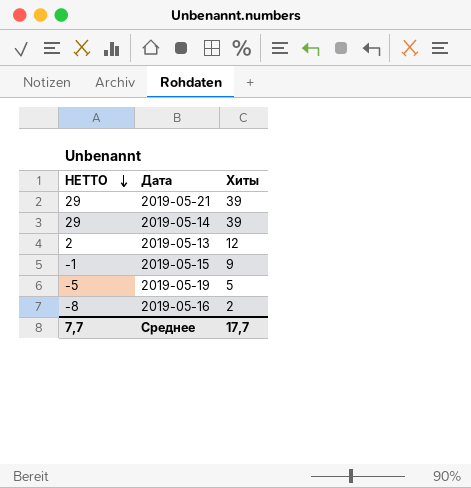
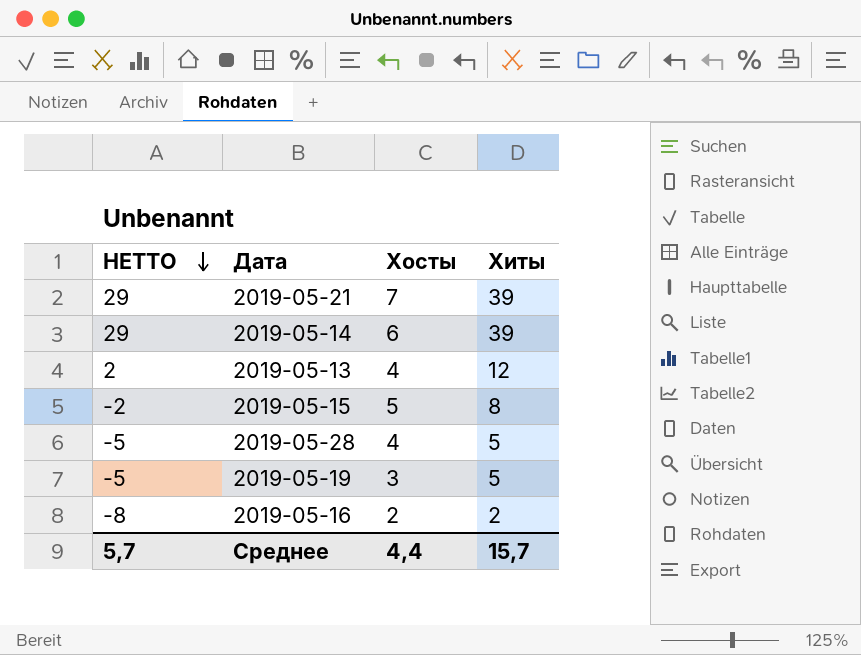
column Хосты | position: none -> 3
2019-05-15 | НЕТТО: -1 -> -2
2019-05-15 | Хиты: 9 -> 8
row 2019-05-28: none -> -5 | 4 | 5
Среднее | НЕТТО: 7,7 -> 5,7
Среднее | Хиты: 17,7 -> 15,7

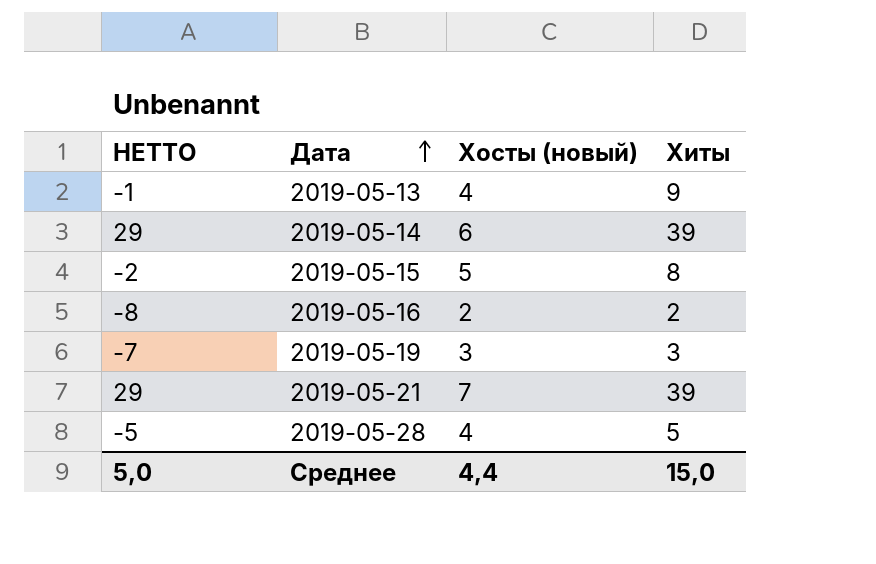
row order: НЕТТО descending -> Дата ascending
column name: Хосты -> Хосты (новый)
2019-05-13 | НЕТТО: 2 -> -1
2019-05-13 | Хиты: 12 -> 9
2019-05-19 | НЕТТО: -5 -> -7
2019-05-19 | Хиты: 5 -> 3
Среднее | НЕТТО: 5,7 -> 5,0
Среднее | Хиты: 15,7 -> 15,0

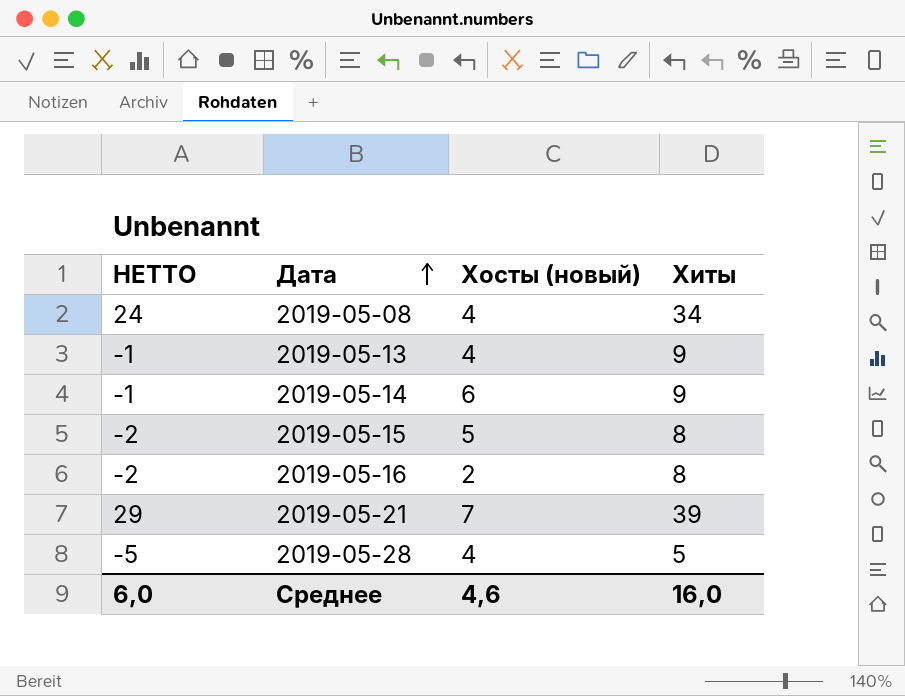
row 2019-05-19: -7 | 3 | 3 -> none
row 2019-05-08: none -> 24 | 4 | 34
2019-05-14 | НЕТТО: 29 -> -1
2019-05-14 | Хиты: 39 -> 9
2019-05-16 | НЕТТО: -8 -> -2
2019-05-16 | Хиты: 2 -> 8
Среднее | НЕТТО: 5,0 -> 6,0
Среднее | Хосты (новый): 4,4 -> 4,6
Среднее | Хиты: 15,0 -> 16,0

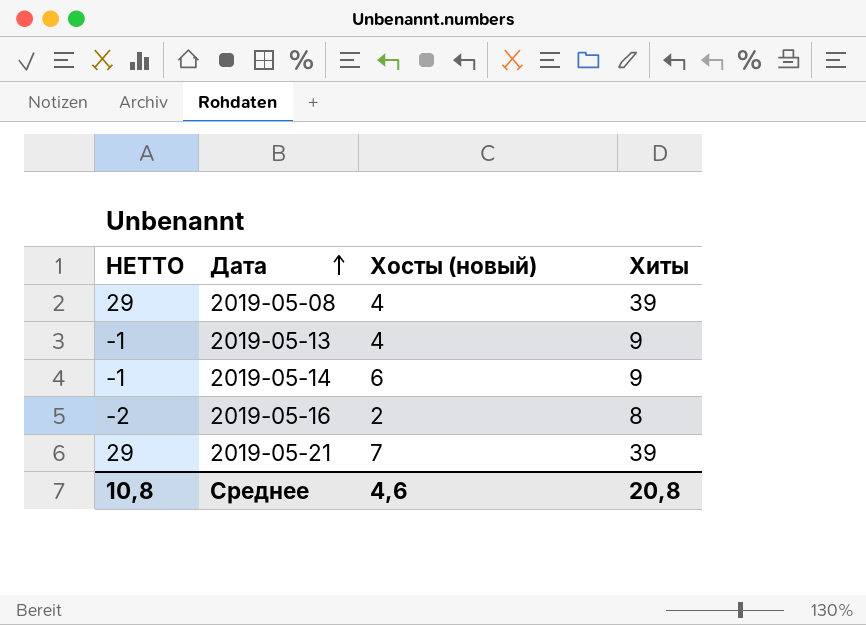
row 2019-05-15: -2 | 5 | 8 -> none
row 2019-05-28: -5 | 4 | 5 -> none
2019-05-08 | НЕТТО: 24 -> 29
2019-05-08 | Хиты: 34 -> 39
Среднее | НЕТТО: 6,0 -> 10,8
Среднее | Хиты: 16,0 -> 20,8

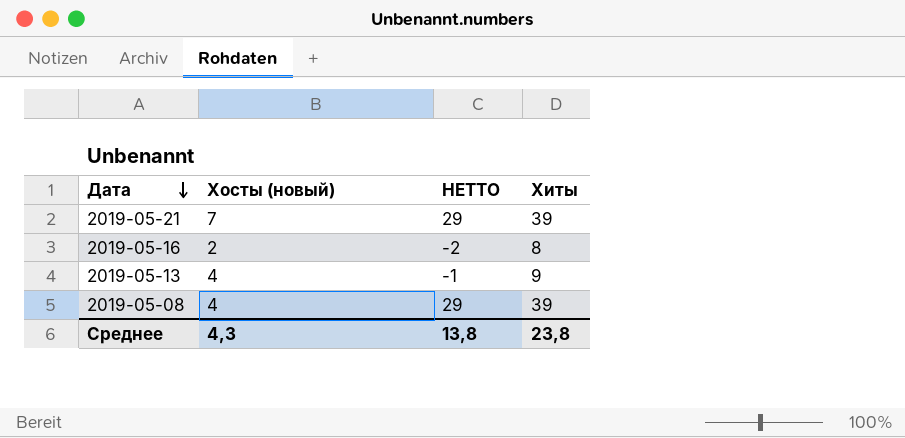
row order: Дата ascending -> Дата descending
column НЕТТО | position: 1 -> 3
row 2019-05-14: -1 | 6 | 9 -> none
Среднее | Хосты (новый): 4,6 -> 4,3
Среднее | НЕТТО: 10,8 -> 13,8
Среднее | Хиты: 20,8 -> 23,8

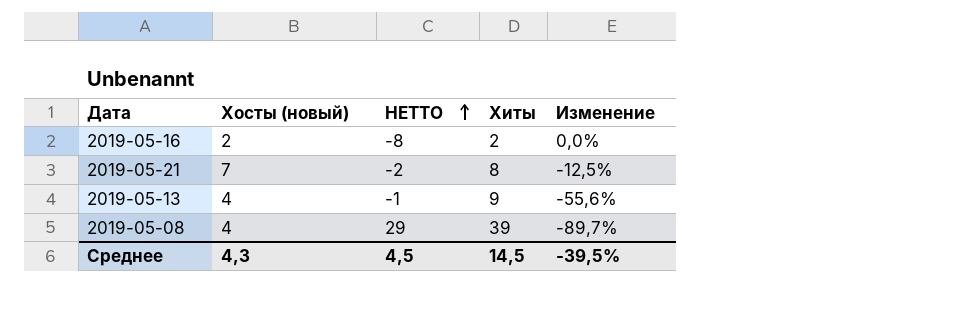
row order: Дата descending -> НЕТТО ascending
column Изменение | formula: none -> ([Хосты (новый)] - [Хиты]) / [Хиты]
2019-05-16 | НЕТТО: -2 -> -8
2019-05-16 | Хиты: 8 -> 2
2019-05-21 | НЕТТО: 29 -> -2
2019-05-21 | Хиты: 39 -> 8
Среднее | НЕТТО: 13,8 -> 4,5
Среднее | Хиты: 23,8 -> 14,5

